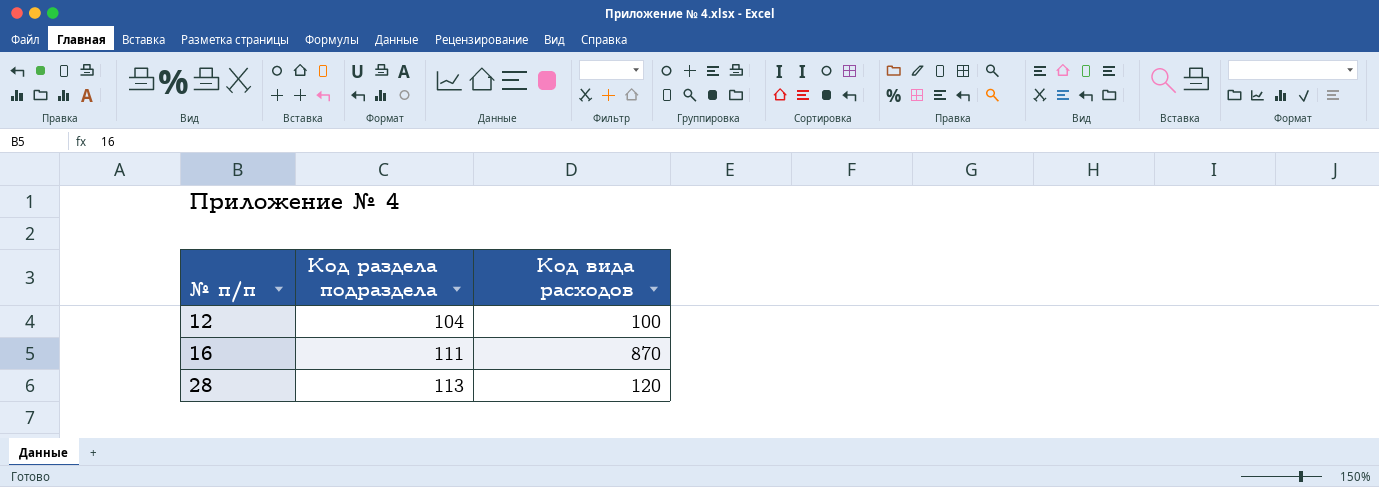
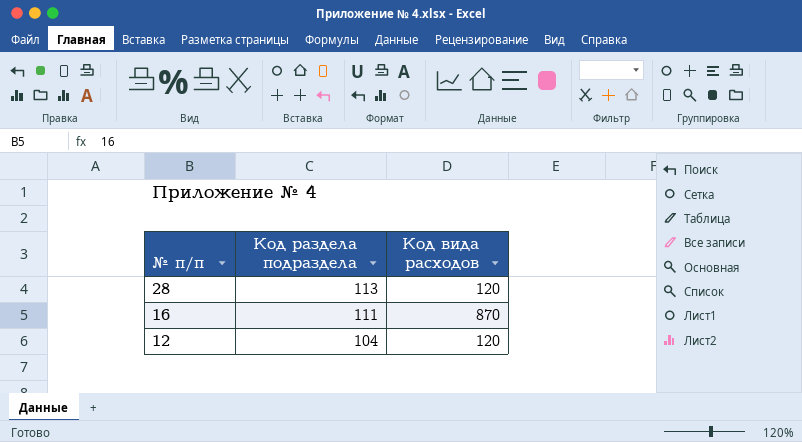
row order: № п/п ascending -> № п/п descending
12 | Код вида расходов: 100 -> 120

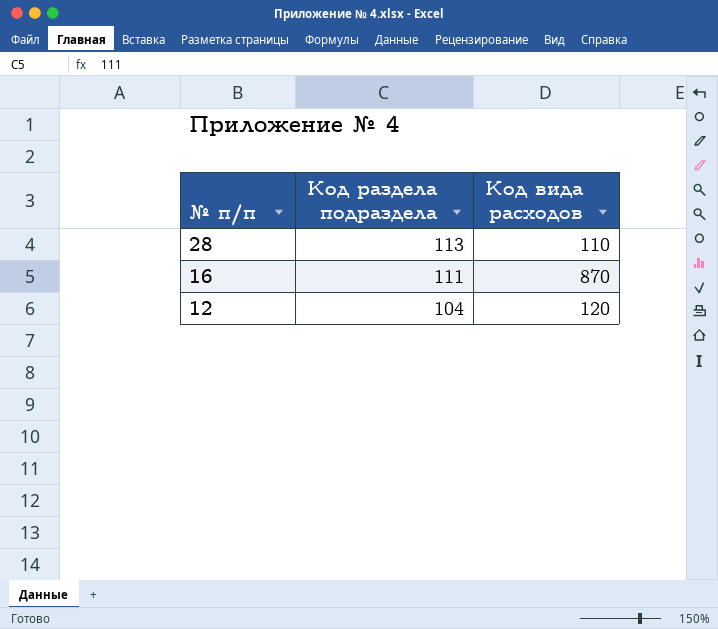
28 | Код вида расходов: 120 -> 110

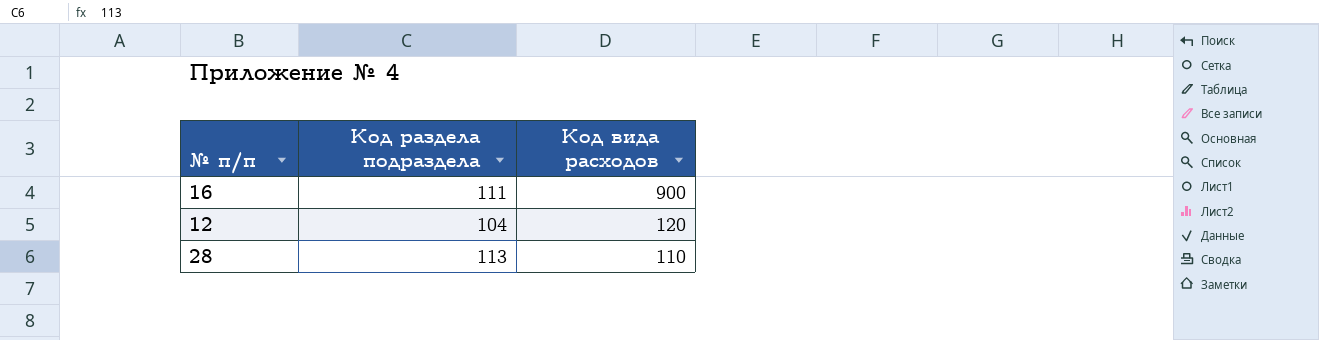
row order: № п/п descending -> Код вида расходов descending
16 | Код вида расходов: 870 -> 900

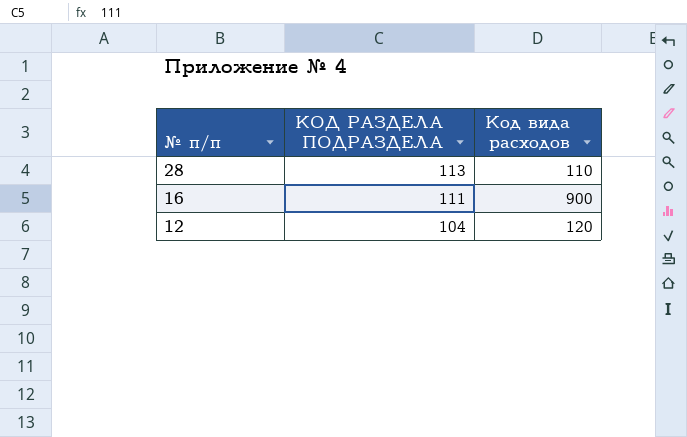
row order: Код вида расходов descending -> № п/п descending
column name: Код раздела подраздела -> КОД РАЗДЕЛА ПОДРАЗДЕЛА

